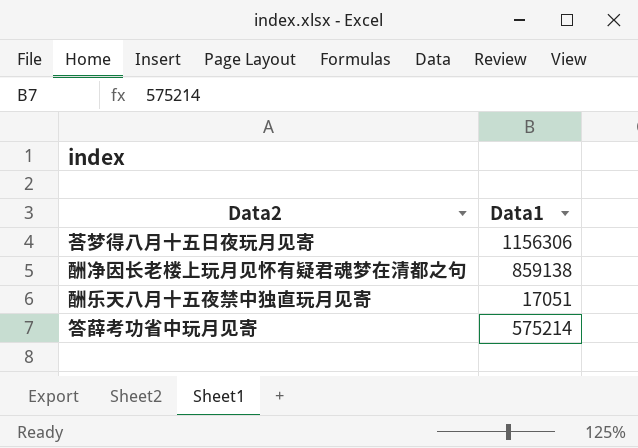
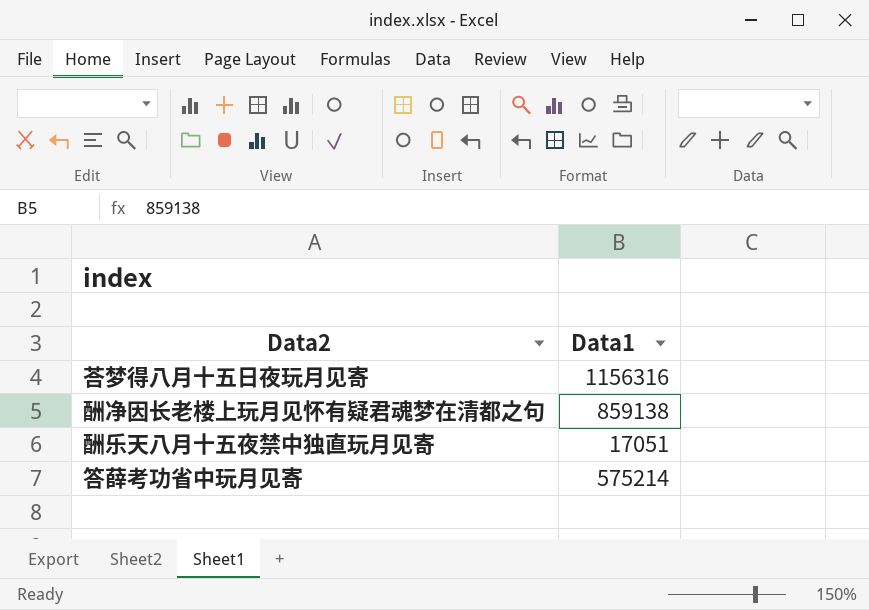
荅梦得八月十五日夜玩月见寄 | Data1: 1156306 -> 1156316

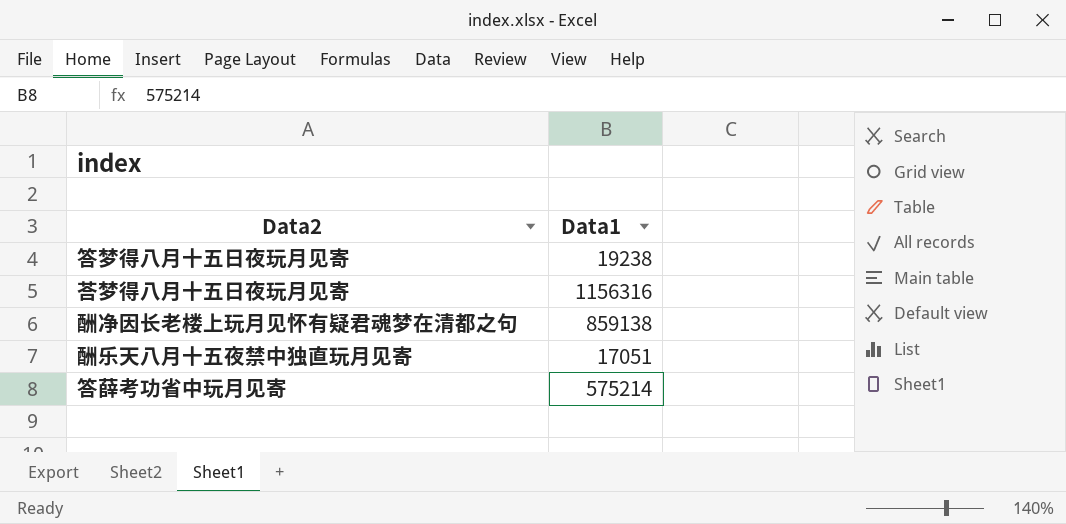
row 答梦得八月十五日夜玩月见寄: none -> 19238

